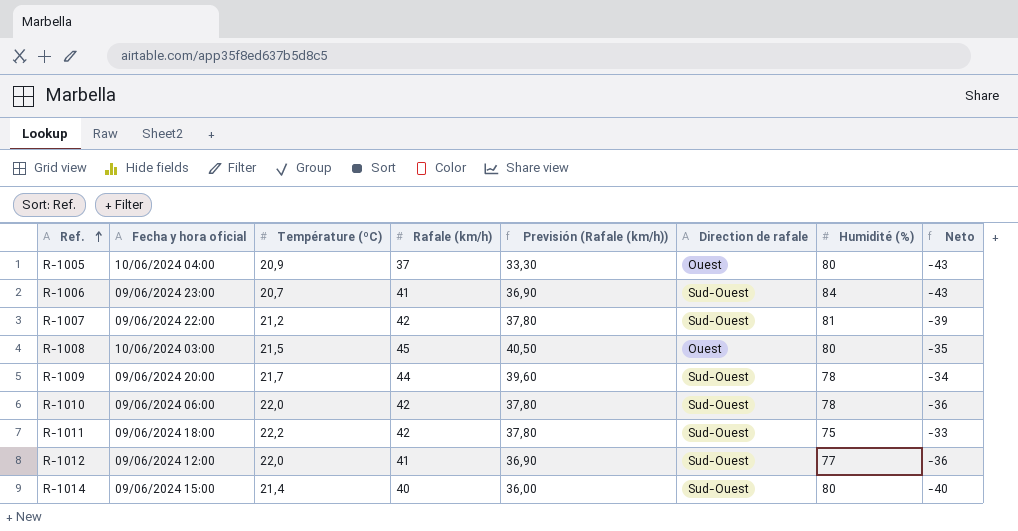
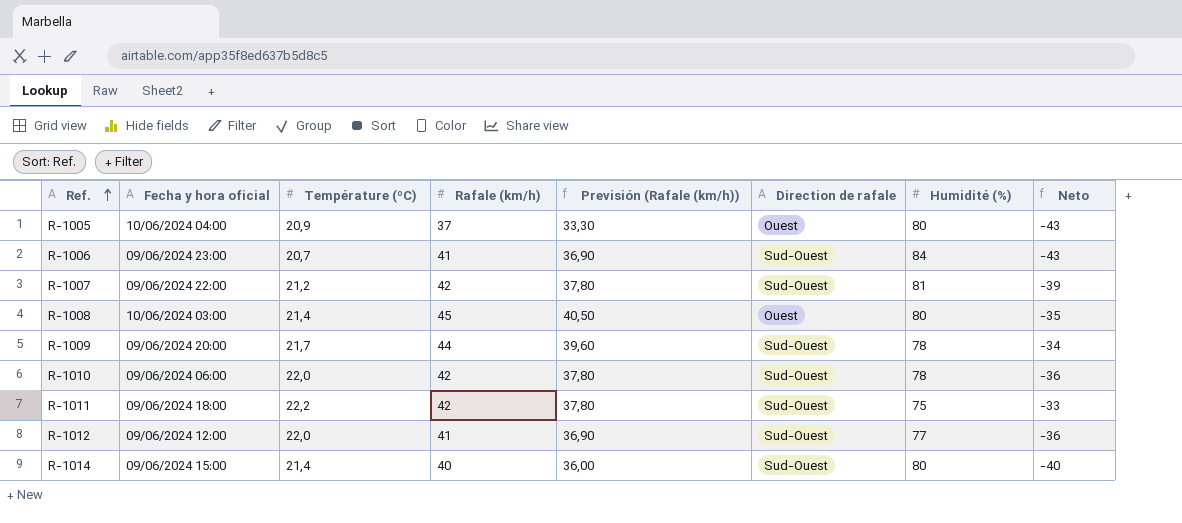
R-1008 | Température (ºC): 21,5 -> 21,4

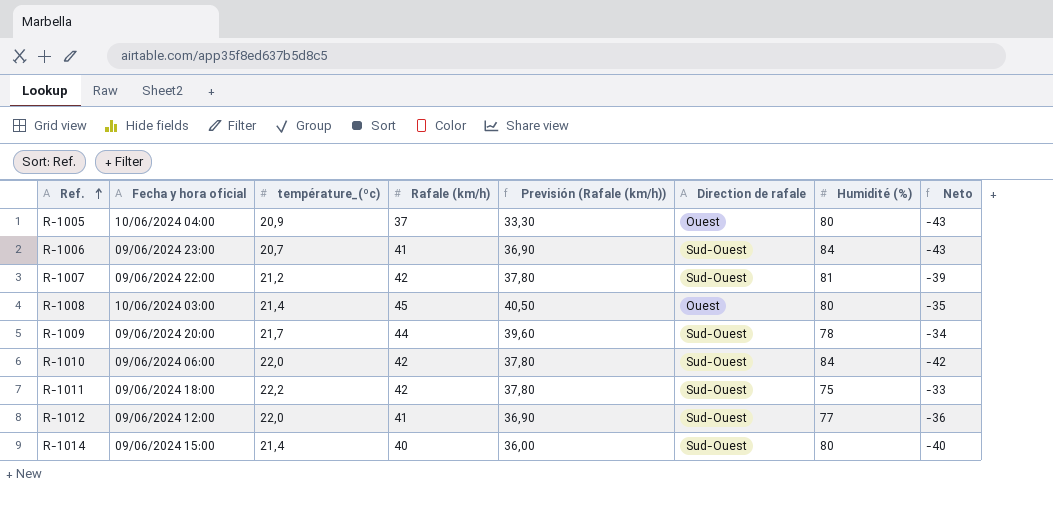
column name: Température (ºC) -> température_(ºc)
R-1010 | Humidité (%): 78 -> 84
R-1010 | Neto: -36 -> -42

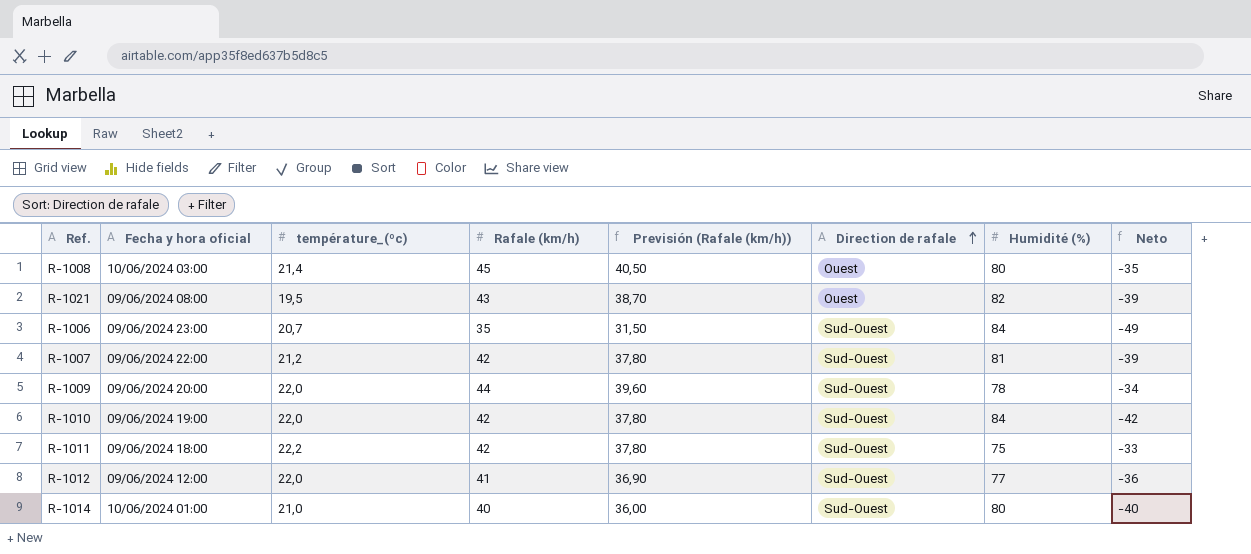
row order: Ref. ascending -> Direction de rafale ascending
row R-1005: 10/06/2024 04:00 | 20,9 | 37 | 33,30 | Ouest | 80 | -43 -> none
row R-1021: none -> 09/06/2024 08:00 | 19,5 | 43 | 38,70 | Ouest | 82 | -39
R-1006 | Rafale (km/h): 41 -> 35
R-1006 | Previsión (Rafale (km/h)): 36,90 -> 31,50
R-1006 | Neto: -43 -> -49
R-1009 | température_(ºc): 21,7 -> 22,0
R-1010 | Fecha y hora oficial: 09/06/2024 06:00 -> 09/06/2024 19:00
R-1014 | Fecha y hora oficial: 09/06/2024 15:00 -> 10/06/2024 01:00
R-1014 | température_(ºc): 21,4 -> 21,0

